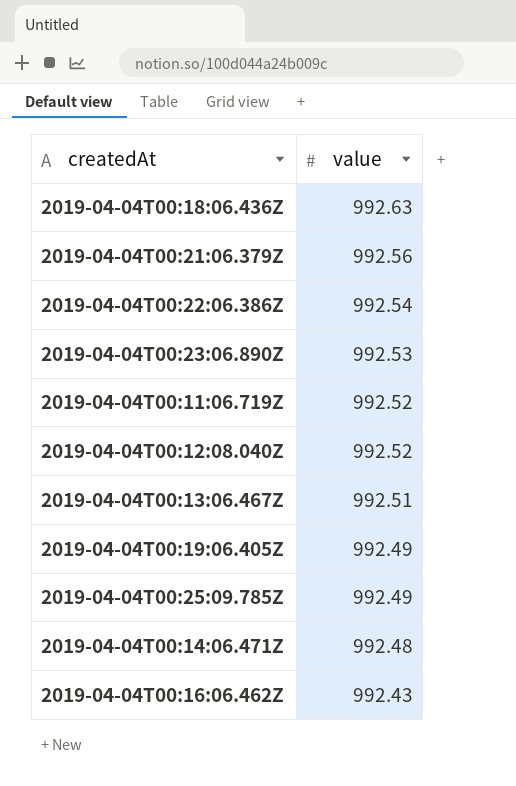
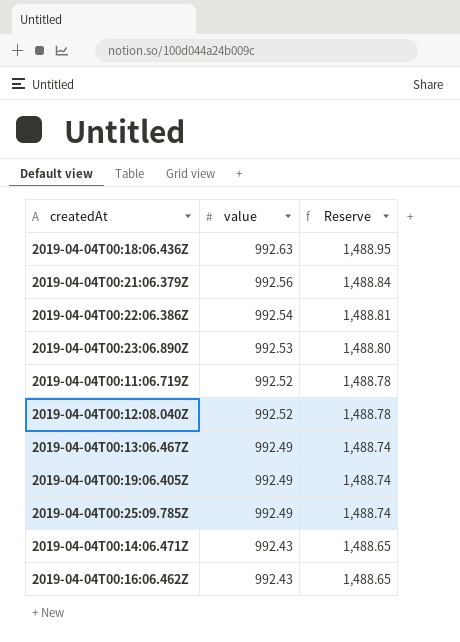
column Reserve | formula: none -> [value] * 1.5
2019-04-04T00:13:06.467Z | value: 992.51 -> 992.49
2019-04-04T00:14:06.471Z | value: 992.48 -> 992.43

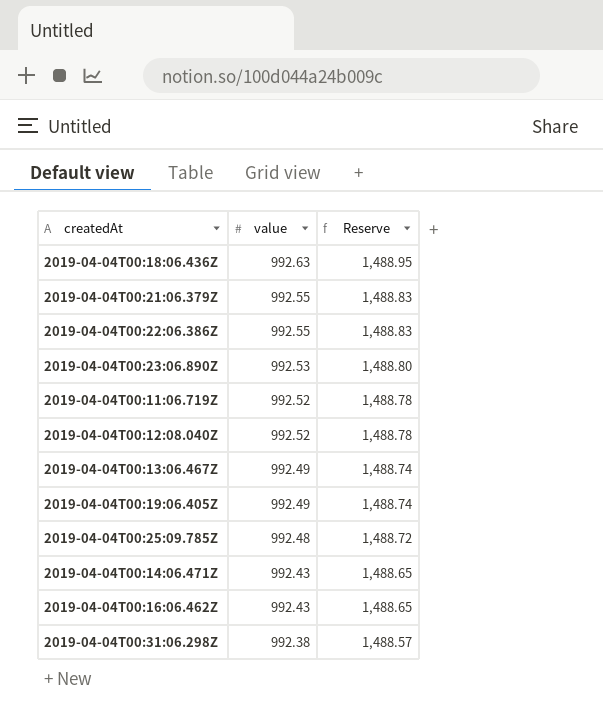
2019-04-04T00:21:06.379Z | value: 992.56 -> 992.55
2019-04-04T00:21:06.379Z | Reserve: 1,488.84 -> 1,488.83
2019-04-04T00:22:06.386Z | value: 992.54 -> 992.55
2019-04-04T00:22:06.386Z | Reserve: 1,488.81 -> 1,488.83
2019-04-04T00:25:09.785Z | value: 992.49 -> 992.48
2019-04-04T00:25:09.785Z | Reserve: 1,488.74 -> 1,488.72
row 2019-04-04T00:31:06.298Z: none -> 992.38 | 1,488.57

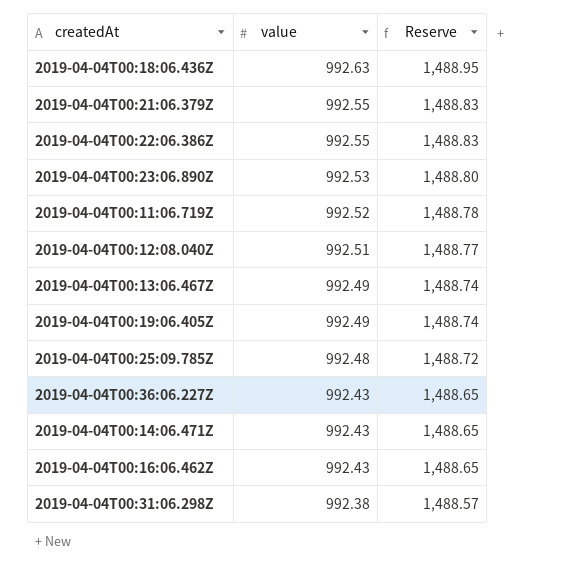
2019-04-04T00:12:08.040Z | value: 992.52 -> 992.51
2019-04-04T00:12:08.040Z | Reserve: 1,488.78 -> 1,488.77
row 2019-04-04T00:36:06.227Z: none -> 992.43 | 1,488.65

